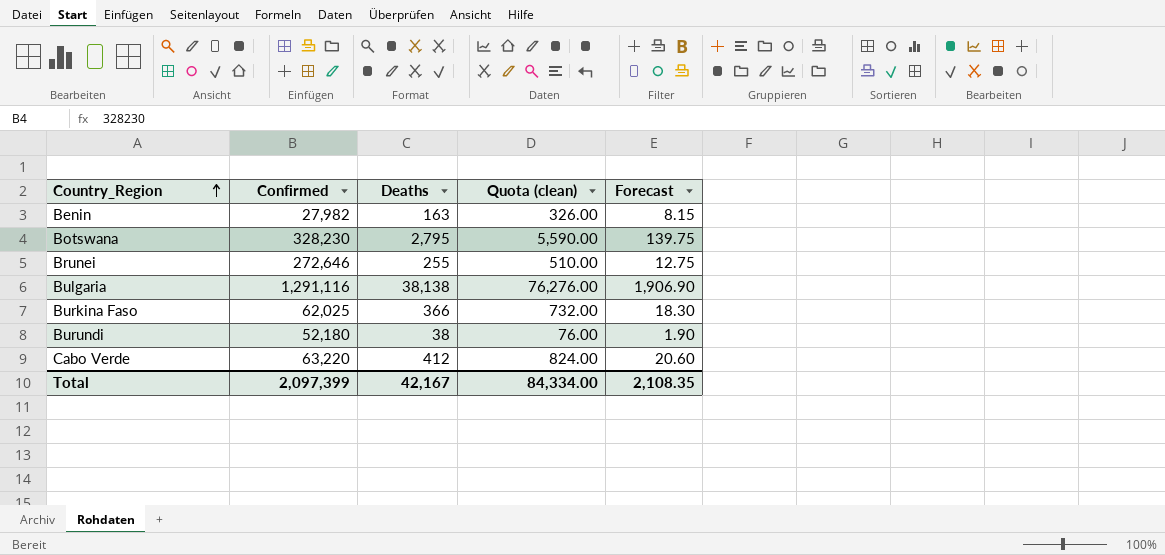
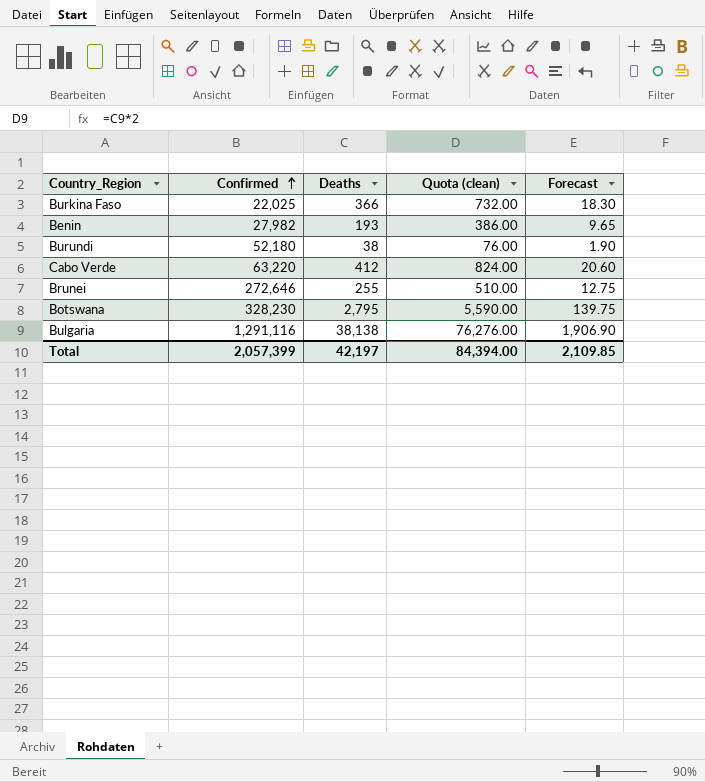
row order: Country_Region ascending -> Confirmed ascending
Burkina Faso | Confirmed: 62,025 -> 22,025
Benin | Deaths: 163 -> 193
Benin | Quota (clean): 326.00 -> 386.00
Benin | Forecast: 8.15 -> 9.65
Total | Confirmed: 2,097,399 -> 2,057,399
Total | Deaths: 42,167 -> 42,197
Total | Quota (clean): 84,334.00 -> 84,394.00
Total | Forecast: 2,108.35 -> 2,109.85

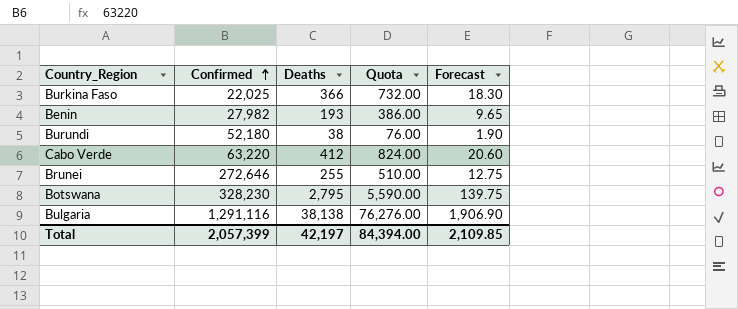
column name: Quota (clean) -> Quota

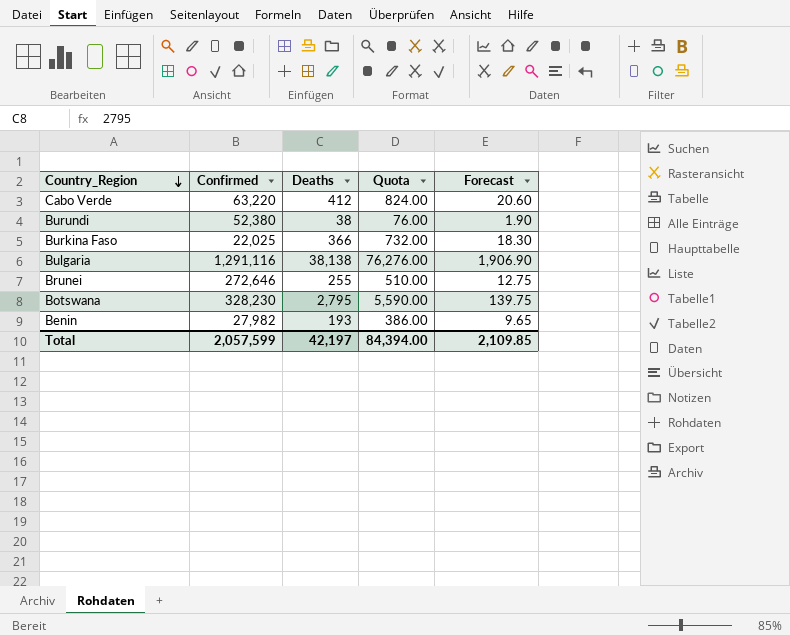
row order: Confirmed ascending -> Country_Region descending
Burundi | Confirmed: 52,180 -> 52,380
Total | Confirmed: 2,057,399 -> 2,057,599

